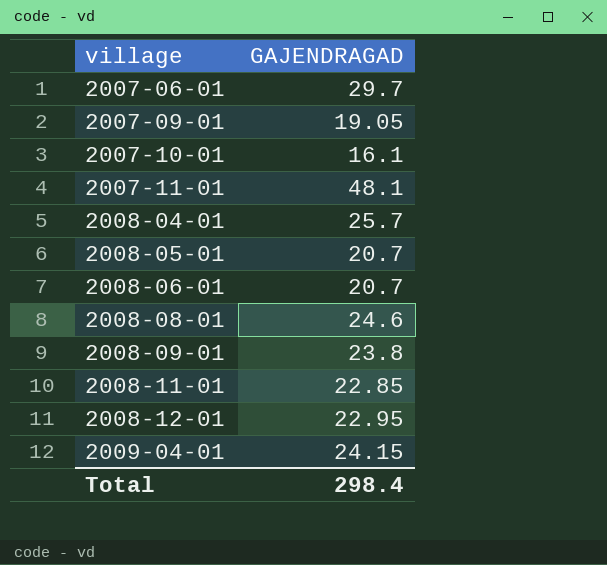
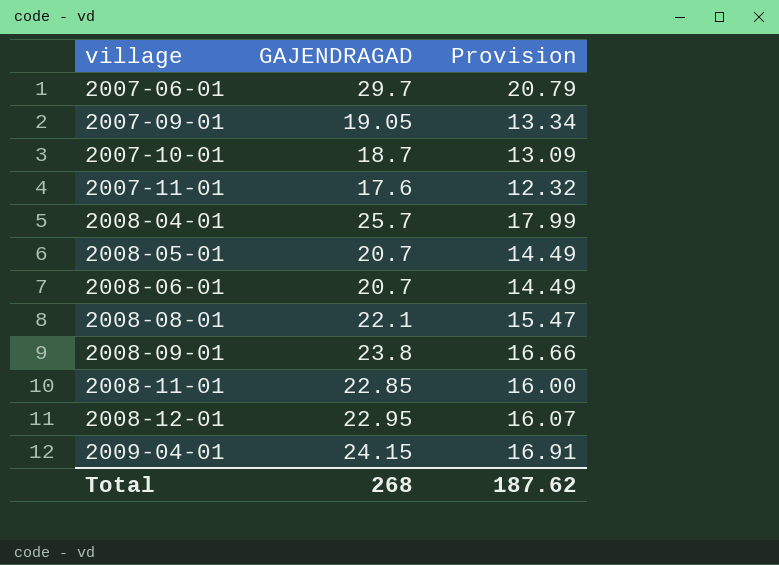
column Provision | formula: none -> [GAJENDRAGAD] * 0.7
2007-10-01 | GAJENDRAGAD: 16.1 -> 18.7
2007-11-01 | GAJENDRAGAD: 48.1 -> 17.6
2008-08-01 | GAJENDRAGAD: 24.6 -> 22.1
Total | GAJENDRAGAD: 298.4 -> 268

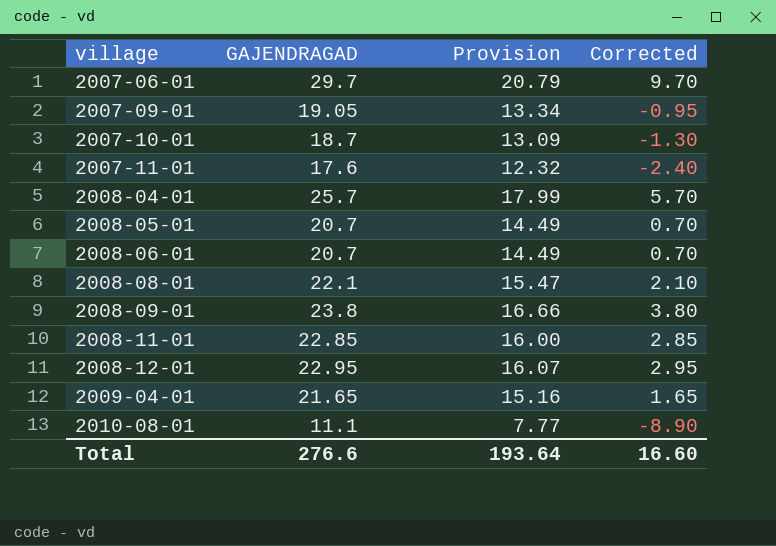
column Corrected | formula: none -> [GAJENDRAGAD] - 20
2009-04-01 | GAJENDRAGAD: 24.15 -> 21.65
2009-04-01 | Provision: 16.91 -> 15.16
row 2010-08-01: none -> 11.1 | 7.77 | -8.90
Total | GAJENDRAGAD: 268 -> 276.6
Total | Provision: 187.62 -> 193.64

